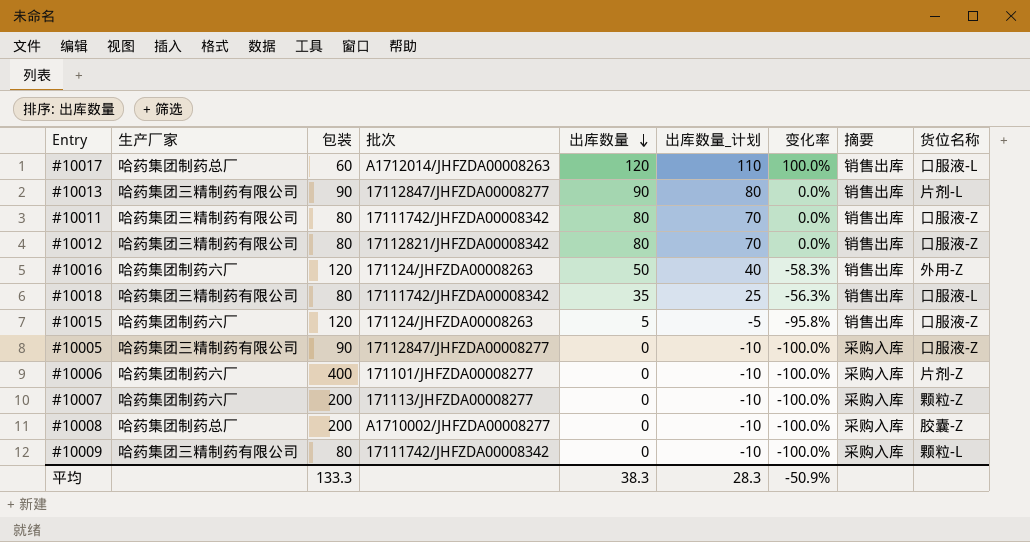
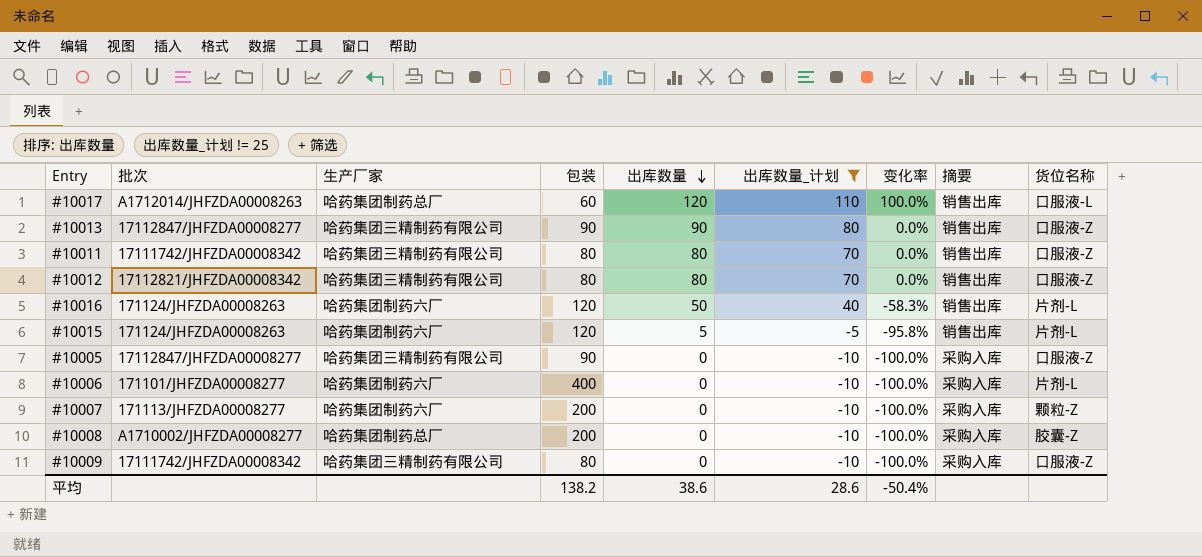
filter: none -> 出库数量_计划 != 25
column 批次 | position: 4 -> 2
#10013 | 货位名称: 片剂-L -> 口服液-Z
#10016 | 货位名称: 外用-Z -> 片剂-L
#10015 | 货位名称: 口服液-Z -> 片剂-L
#10006 | 货位名称: 片剂-Z -> 片剂-L
#10009 | 货位名称: 颗粒-L -> 口服液-Z
平均 | 包装: 133.3 -> 138.2
平均 | 出库数量: 38.3 -> 38.6
平均 | 出库数量_计划: 28.3 -> 28.6
平均 | 变化率: -50.9% -> -50.4%

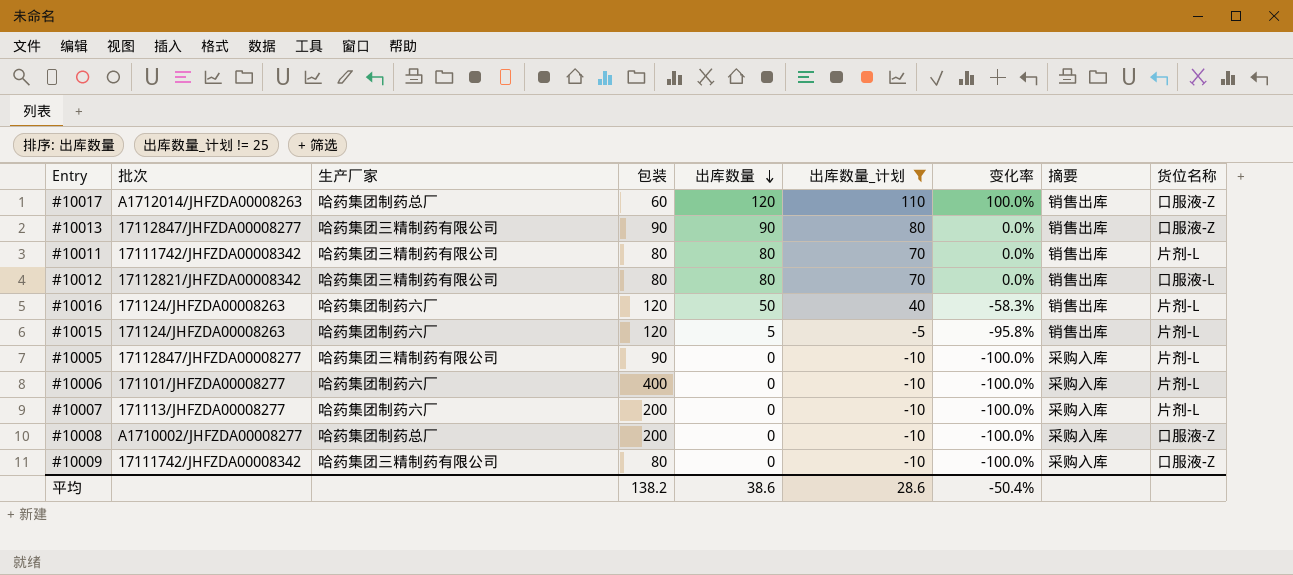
#10017 | 货位名称: 口服液-L -> 口服液-Z
#10011 | 货位名称: 口服液-Z -> 片剂-L
#10012 | 货位名称: 口服液-Z -> 口服液-L
#10005 | 货位名称: 口服液-Z -> 片剂-L
#10007 | 货位名称: 颗粒-Z -> 片剂-L
#10008 | 货位名称: 胶囊-Z -> 口服液-Z

